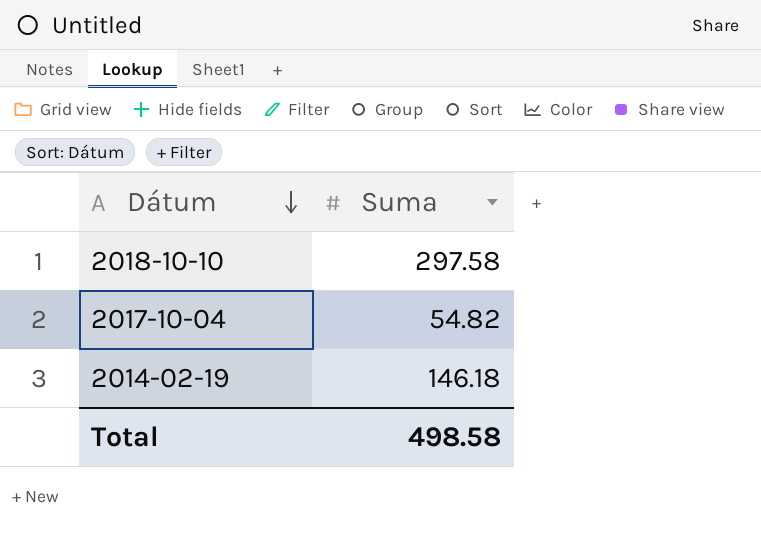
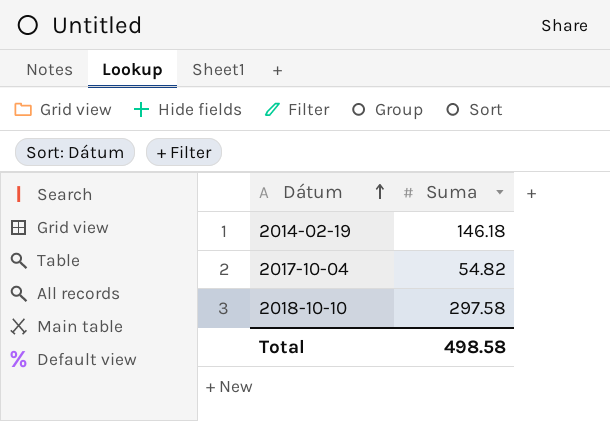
row order: Dátum descending -> Dátum ascending

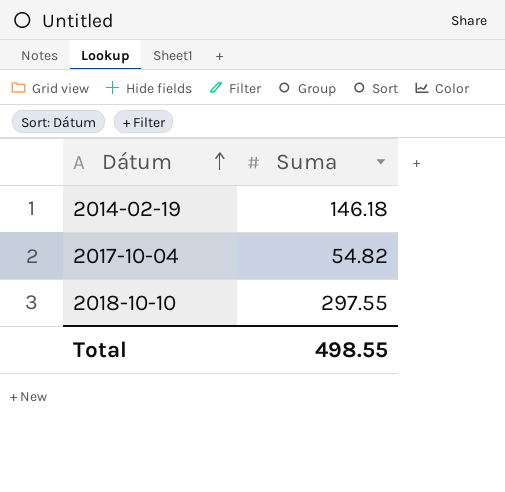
2018-10-10 | Suma: 297.58 -> 297.55
Total | Suma: 498.58 -> 498.55

